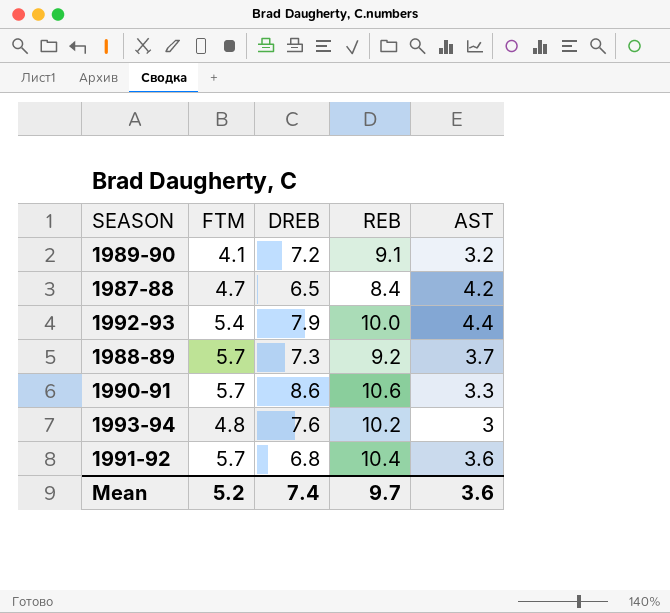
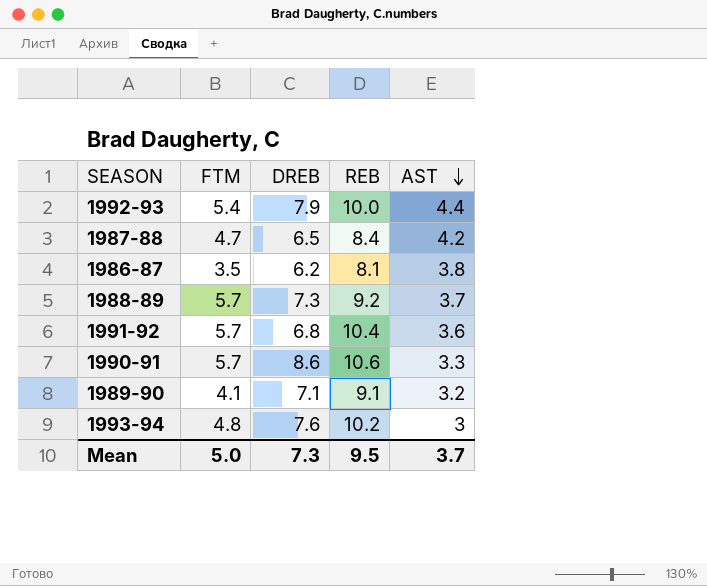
row order: none -> AST descending
row 1986-87: none -> 3.5 | 6.2 | 8.1 | 3.8
1989-90 | DREB: 7.2 -> 7.1
Mean | FTM: 5.2 -> 5.0
Mean | DREB: 7.4 -> 7.3
Mean | REB: 9.7 -> 9.5
Mean | AST: 3.6 -> 3.7

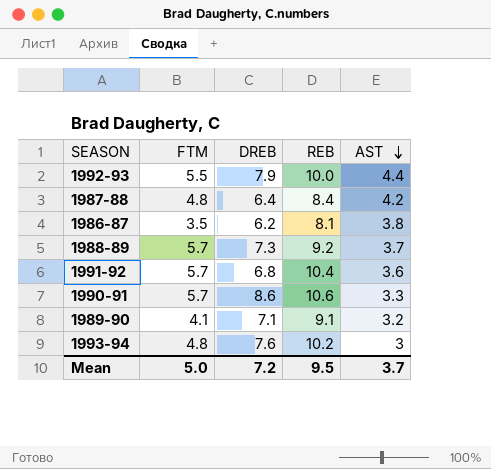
1992-93 | FTM: 5.4 -> 5.5
1987-88 | FTM: 4.7 -> 4.8
1987-88 | DREB: 6.5 -> 6.4
Mean | DREB: 7.3 -> 7.2

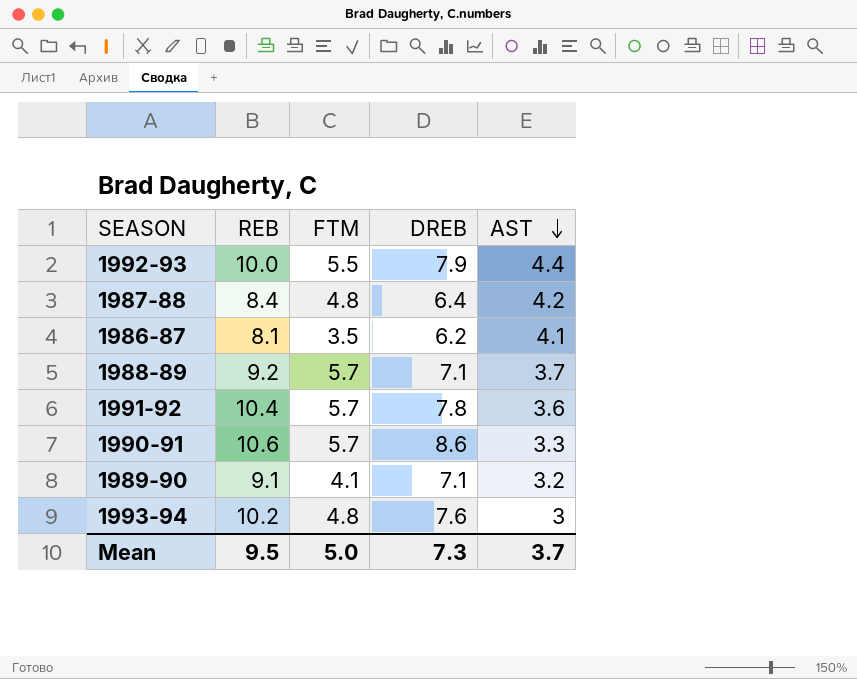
column REB | position: 4 -> 2
1986-87 | AST: 3.8 -> 4.1
1988-89 | DREB: 7.3 -> 7.1
1991-92 | DREB: 6.8 -> 7.8
Mean | DREB: 7.2 -> 7.3

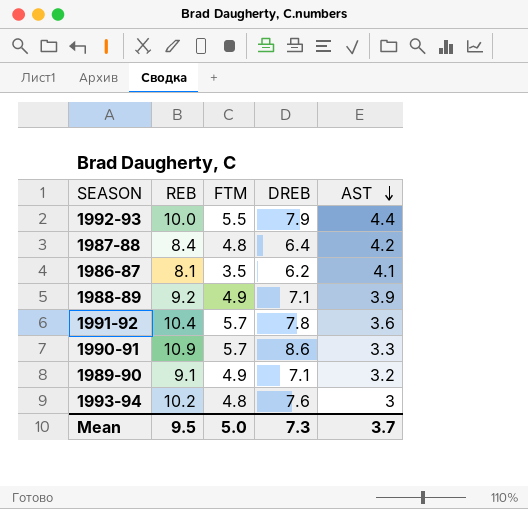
1988-89 | FTM: 5.7 -> 4.9
1988-89 | AST: 3.7 -> 3.9
1990-91 | REB: 10.6 -> 10.9
1989-90 | FTM: 4.1 -> 4.9

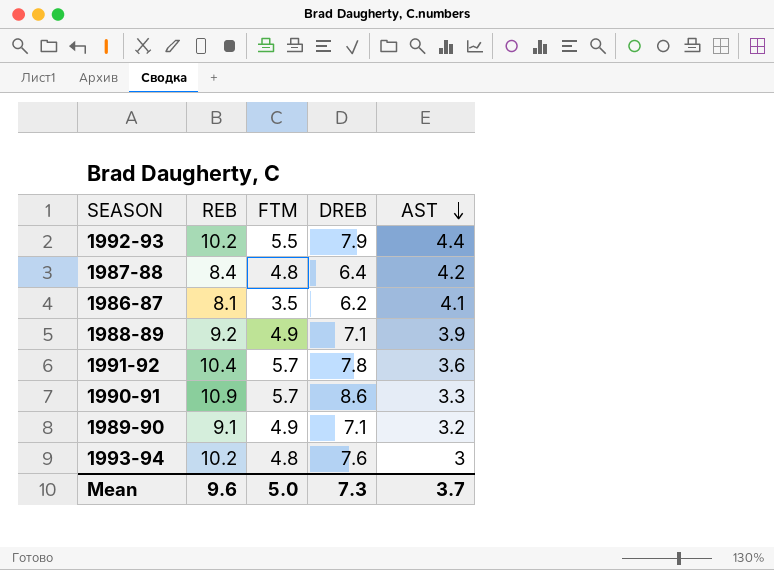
1992-93 | REB: 10.0 -> 10.2
Mean | REB: 9.5 -> 9.6

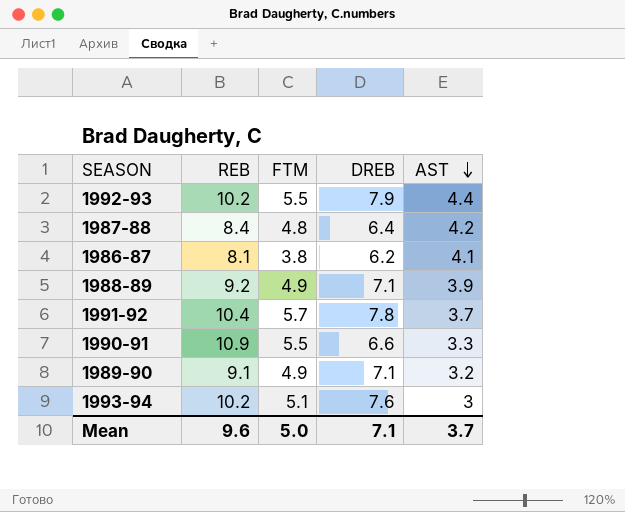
1986-87 | FTM: 3.5 -> 3.8
1991-92 | AST: 3.6 -> 3.7
1990-91 | FTM: 5.7 -> 5.5
1990-91 | DREB: 8.6 -> 6.6
1993-94 | FTM: 4.8 -> 5.1
Mean | DREB: 7.3 -> 7.1

